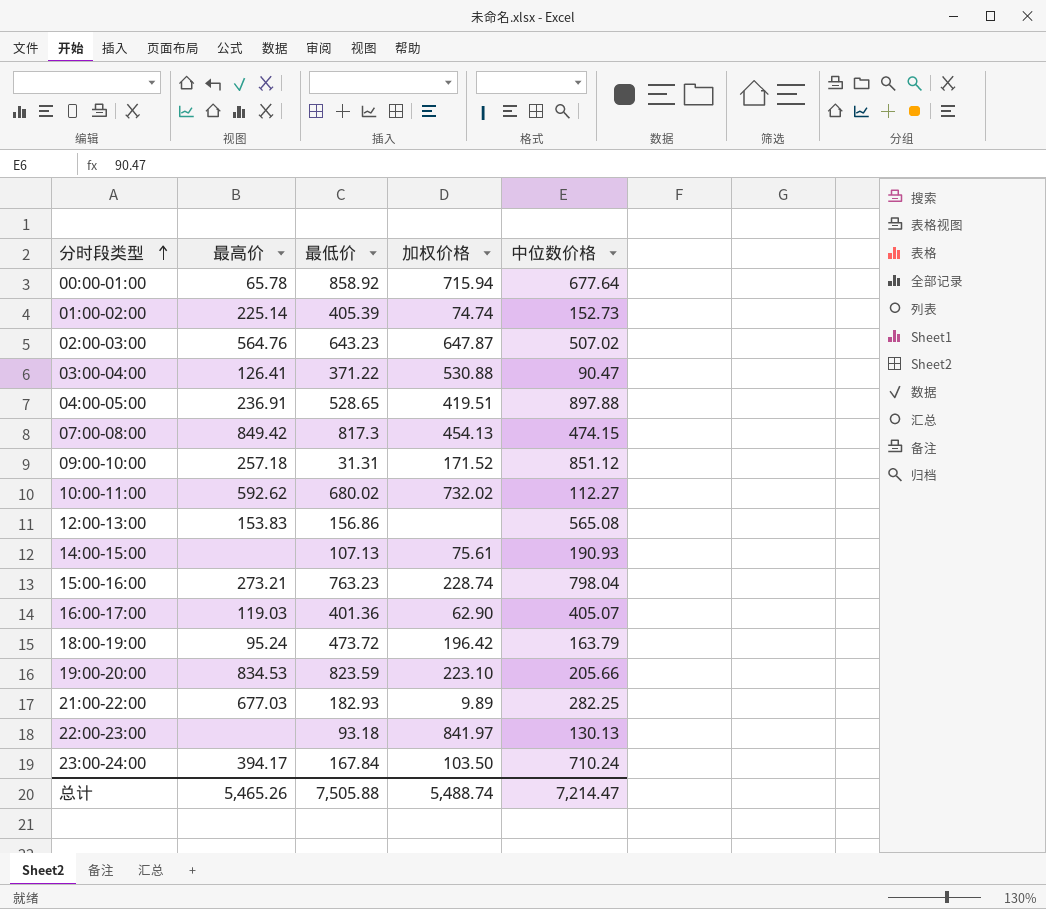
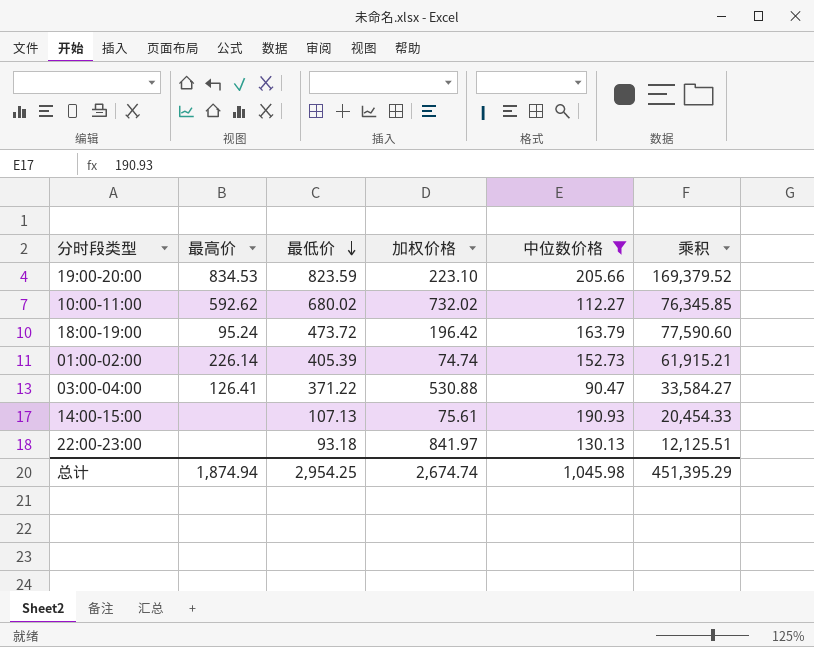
filter: none -> 中位数价格 <= 205.66
row order: 分时段类型 ascending -> 最低价 descending
column 乘积 | formula: none -> [最低价] * [中位数价格]
01:00-02:00 | 最高价: 225.14 -> 226.14
总计 | 最高价: 5,465.26 -> 1,874.94
总计 | 最低价: 7,505.88 -> 2,954.25
总计 | 加权价格: 5,488.74 -> 2,674.74
总计 | 中位数价格: 7,214.47 -> 1,045.98

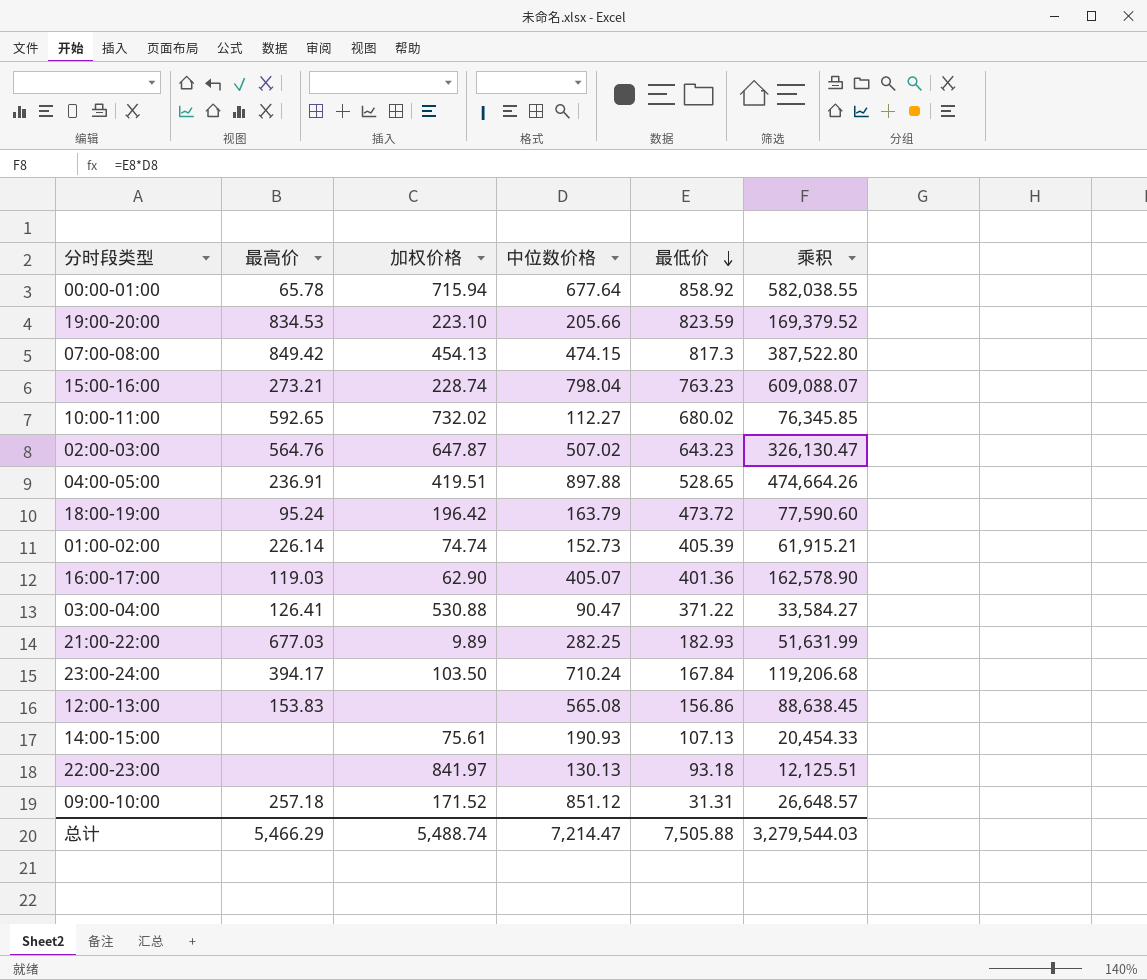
filter: 中位数价格 <= 205.66 -> none
column 最低价 | position: 3 -> 5
10:00-11:00 | 最高价: 592.62 -> 592.65
总计 | 最高价: 1,874.94 -> 5,466.29
总计 | 加权价格: 2,674.74 -> 5,488.74
总计 | 中位数价格: 1,045.98 -> 7,214.47
总计 | 最低价: 2,954.25 -> 7,505.88
总计 | 乘积: 451,395.29 -> 3,279,544.03

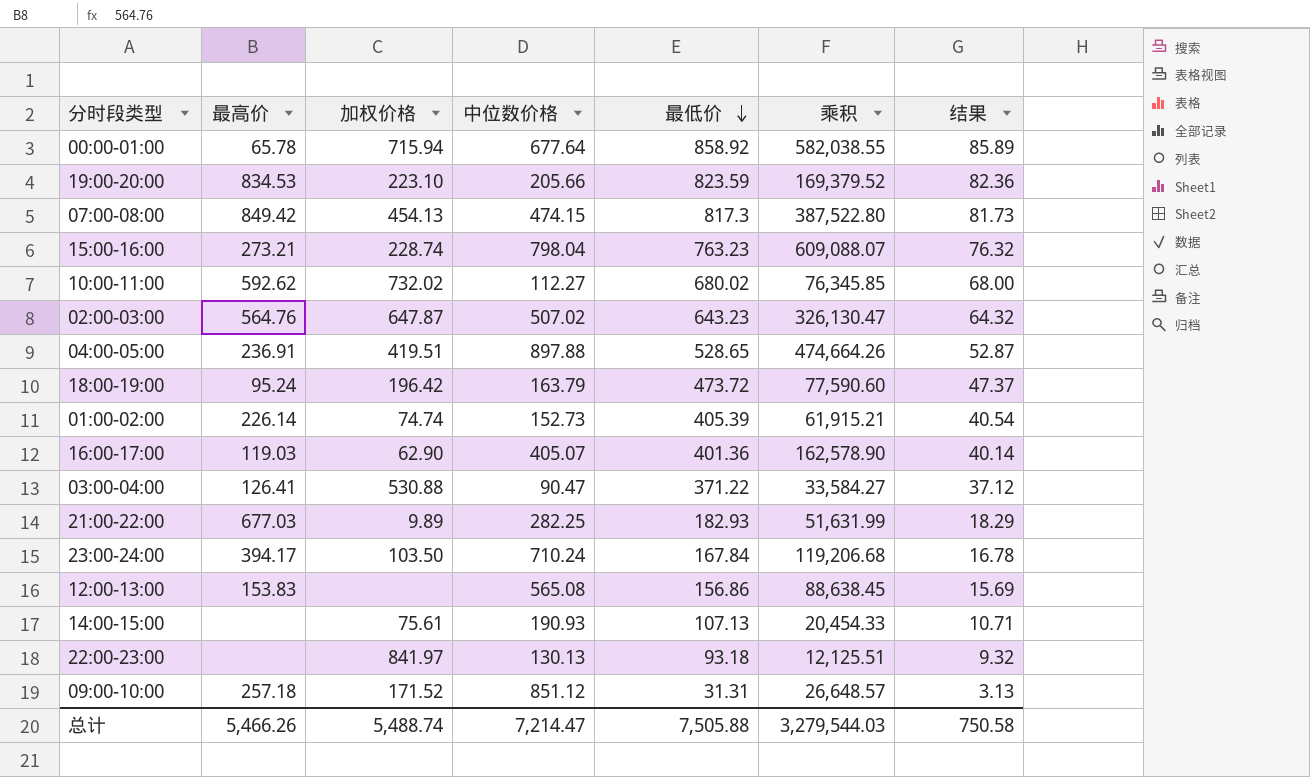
column 结果 | formula: none -> [最低价] * 0.1
10:00-11:00 | 最高价: 592.65 -> 592.62
总计 | 最高价: 5,466.29 -> 5,466.26

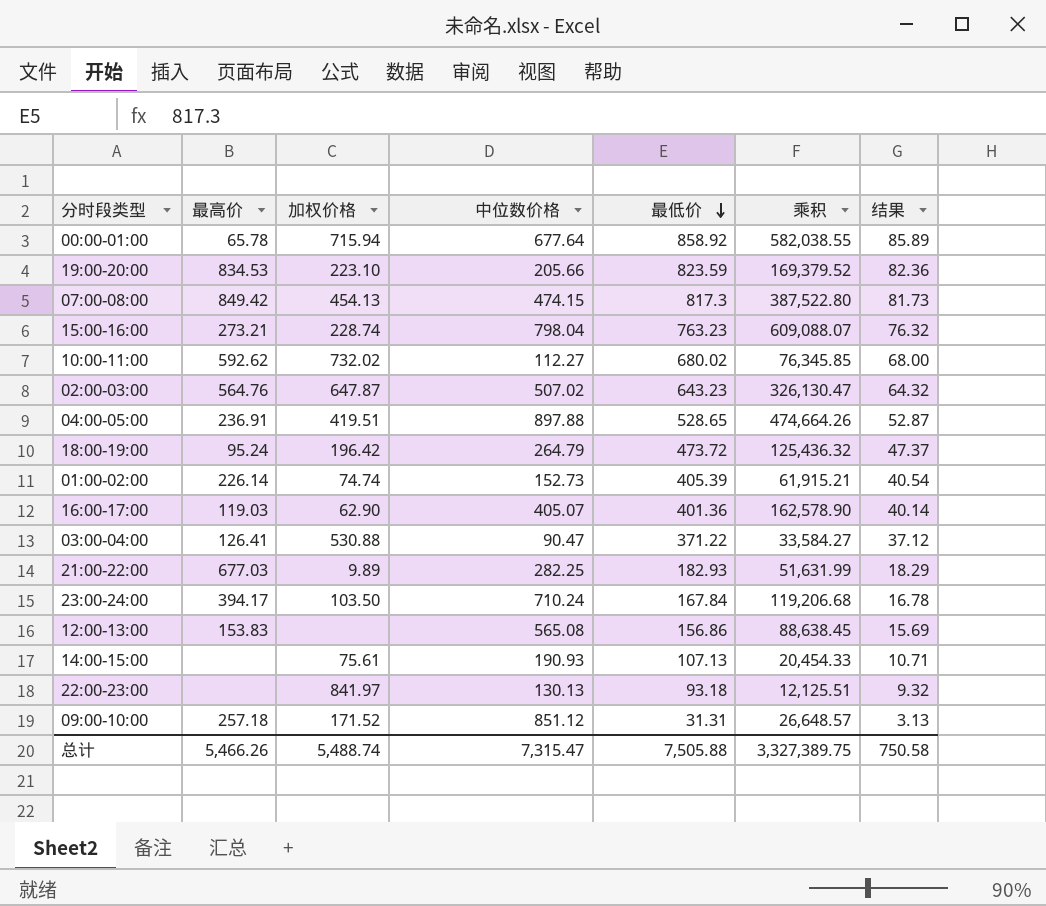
18:00-19:00 | 中位数价格: 163.79 -> 264.79
18:00-19:00 | 乘积: 77,590.60 -> 125,436.32
总计 | 中位数价格: 7,214.47 -> 7,315.47
总计 | 乘积: 3,279,544.03 -> 3,327,389.75

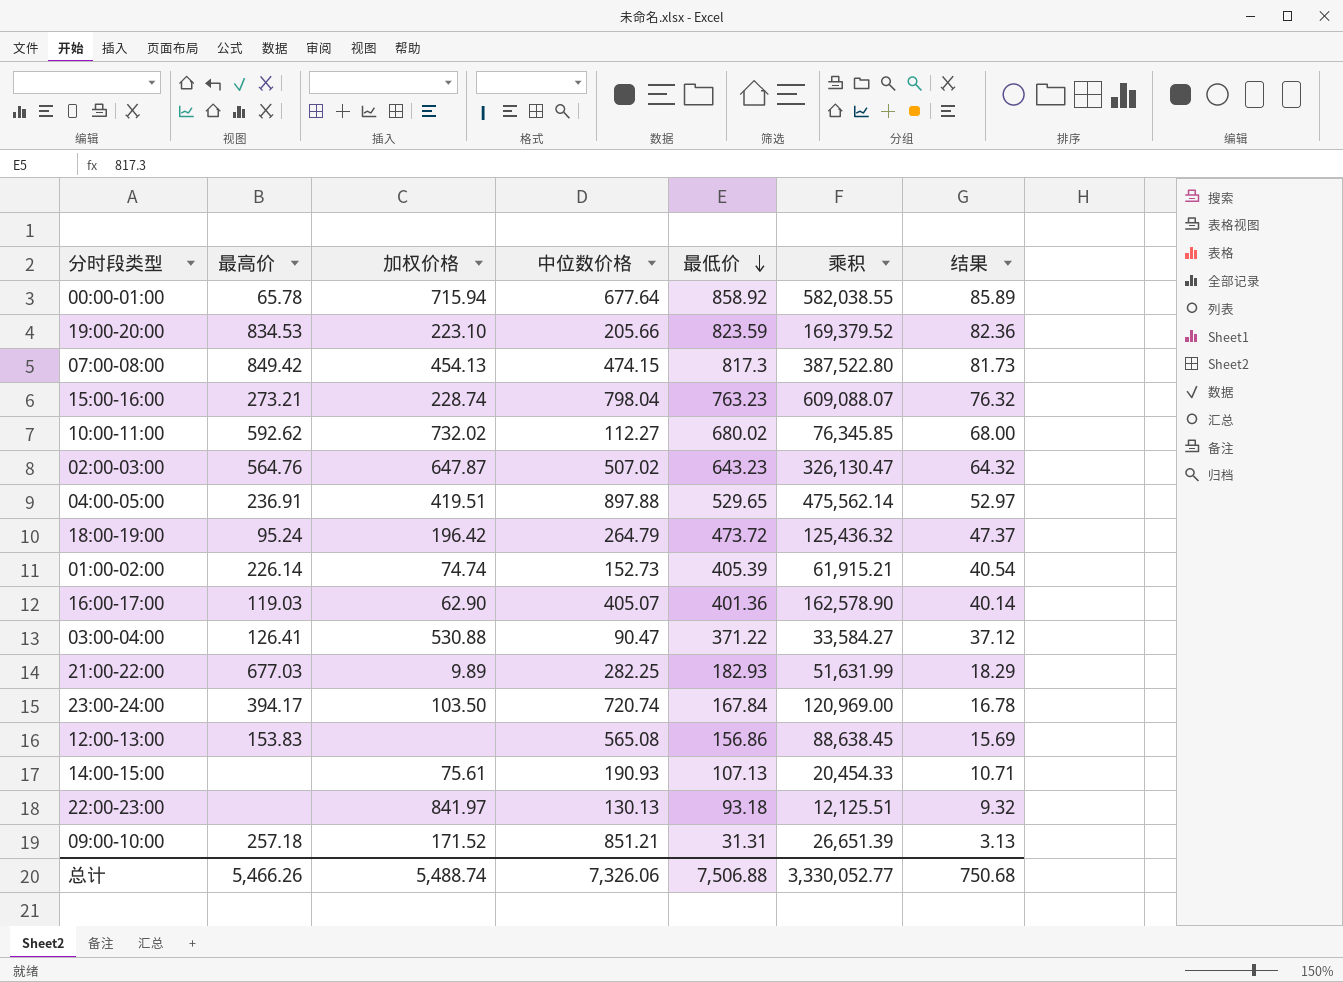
04:00-05:00 | 最低价: 528.65 -> 529.65
04:00-05:00 | 乘积: 474,664.26 -> 475,562.14
04:00-05:00 | 结果: 52.87 -> 52.97
23:00-24:00 | 中位数价格: 710.24 -> 720.74
23:00-24:00 | 乘积: 119,206.68 -> 120,969.00
09:00-10:00 | 中位数价格: 851.12 -> 851.21
09:00-10:00 | 乘积: 26,648.57 -> 26,651.39
总计 | 中位数价格: 7,315.47 -> 7,326.06
总计 | 最低价: 7,505.88 -> 7,506.88
总计 | 乘积: 3,327,389.75 -> 3,330,052.77
总计 | 结果: 750.58 -> 750.68

